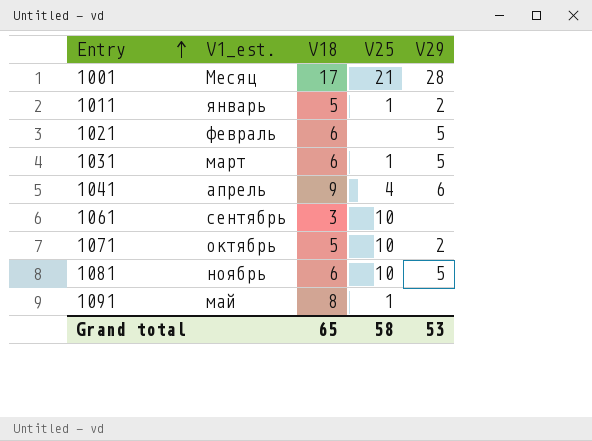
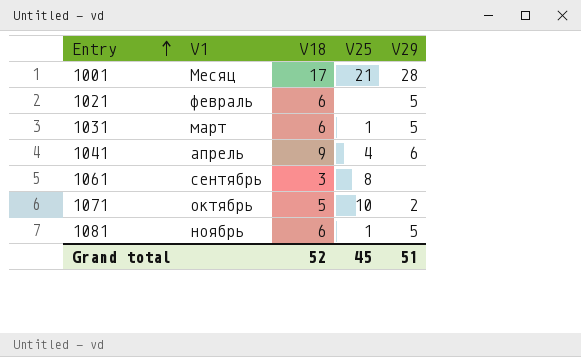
column name: V1_est. -> V1
row 1011: январь | 5 | 1 | 2 -> none
row 1091: май | 8 | 1 | none -> none
1061 | V25: 10 -> 8
1081 | V25: 10 -> 1
Grand total | V18: 65 -> 52
Grand total | V25: 58 -> 45
Grand total | V29: 53 -> 51

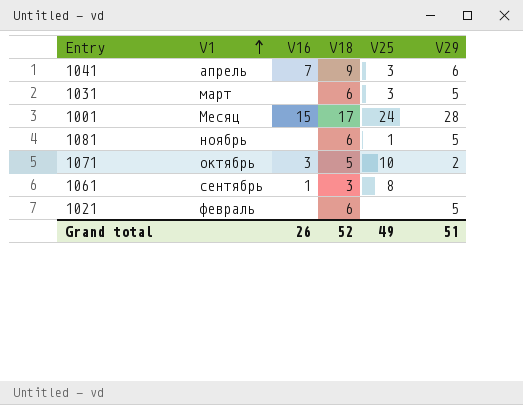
row order: Entry ascending -> V1 ascending
column V16 | position: none -> 3
1041 | V25: 4 -> 3
1031 | V25: 1 -> 3
1001 | V25: 21 -> 24
Grand total | V25: 45 -> 49

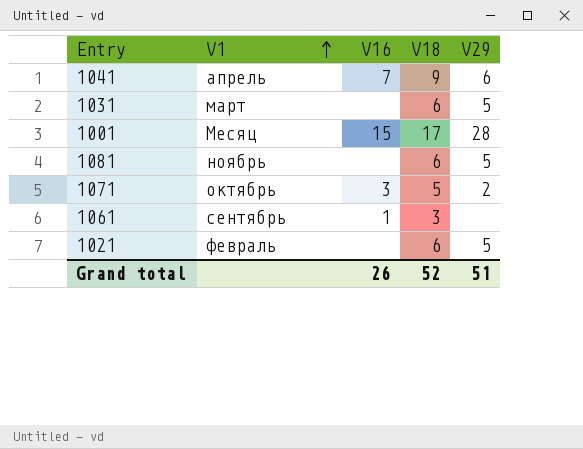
column V25 | position: 5 -> none

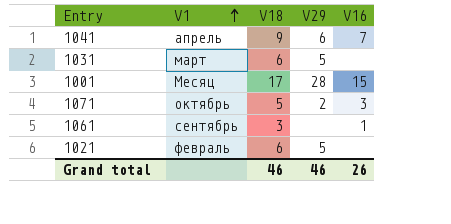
column V16 | position: 3 -> 5
row 1081: ноябрь | none | 6 | 5 -> none
Grand total | V18: 52 -> 46
Grand total | V29: 51 -> 46

